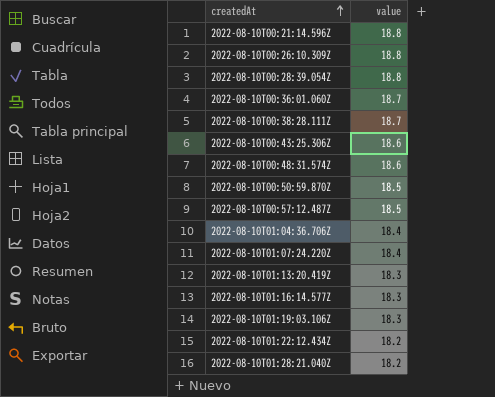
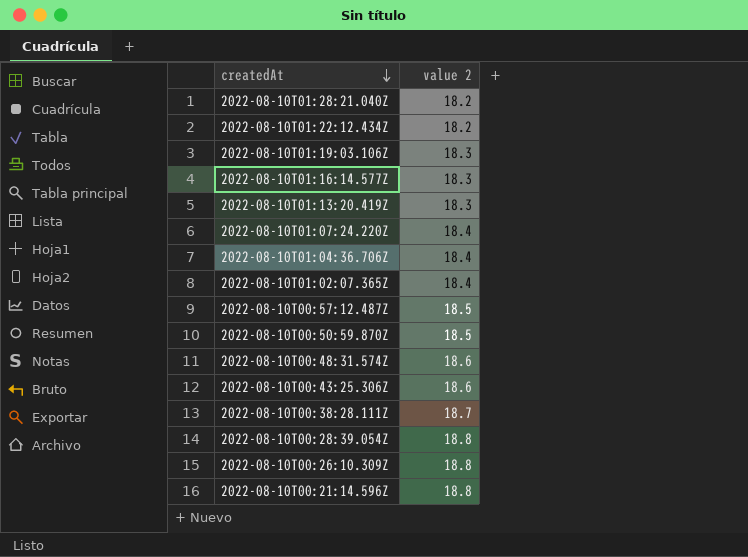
row order: createdAt ascending -> createdAt descending
column name: value -> value 2
row 2022-08-10T00:36:01.060Z: 18.7 -> none
row 2022-08-10T01:02:07.365Z: none -> 18.4

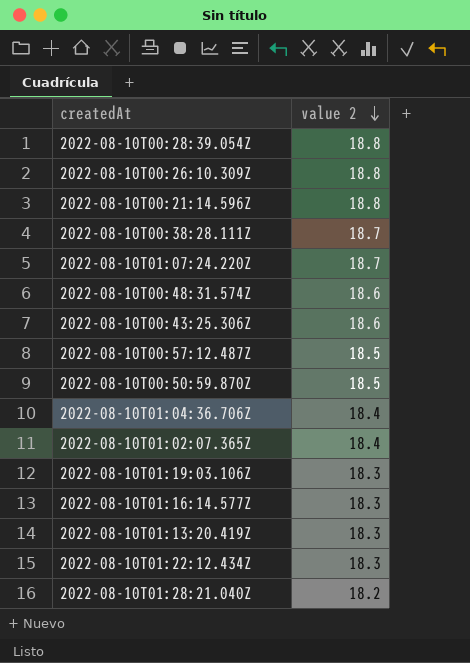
row order: createdAt descending -> value 2 descending
2022-08-10T01:07:24.220Z | value 2: 18.4 -> 18.7
2022-08-10T01:22:12.434Z | value 2: 18.2 -> 18.3

